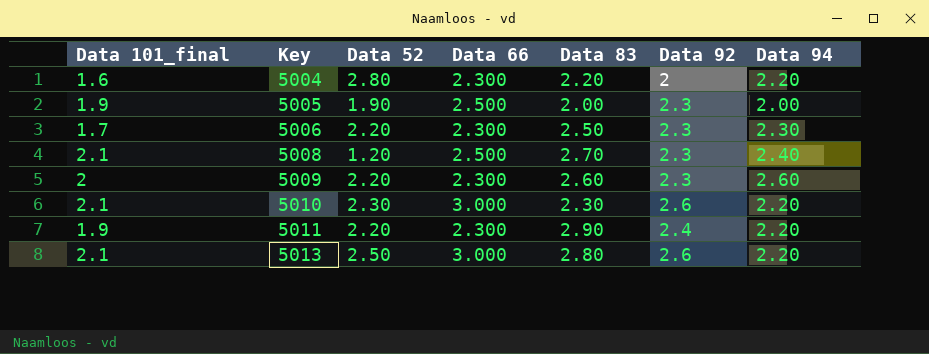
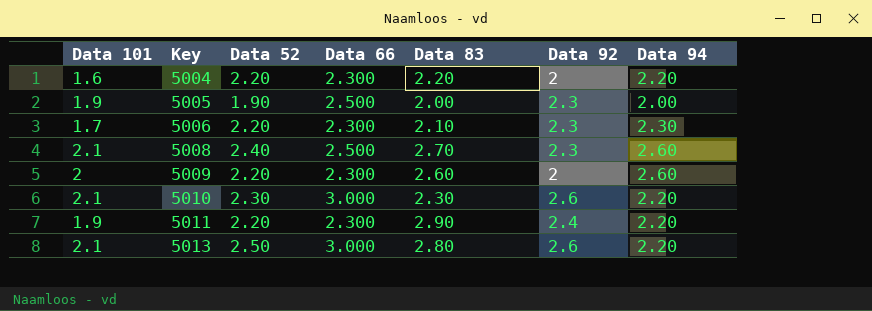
column name: Data 101_final -> Data 101
5004 | Data 52: 2.80 -> 2.20
5006 | Data 83: 2.50 -> 2.10
5008 | Data 52: 1.20 -> 2.40
5008 | Data 94: 2.40 -> 2.60
5009 | Data 92: 2.3 -> 2

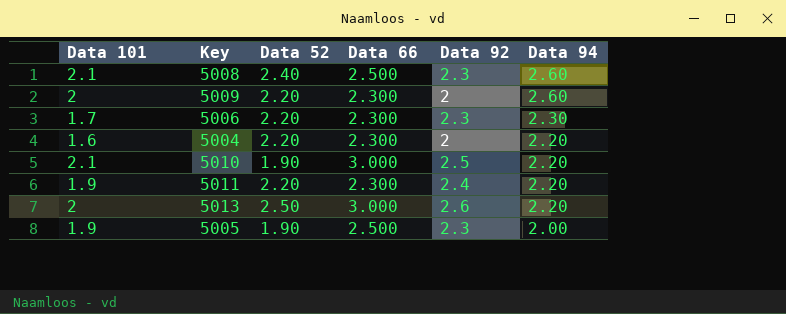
row order: Key ascending -> Data 94 descending
column Data 83 | position: 5 -> none
5010 | Data 52: 2.30 -> 1.90
5010 | Data 92: 2.6 -> 2.5
5013 | Data 101: 2.1 -> 2

